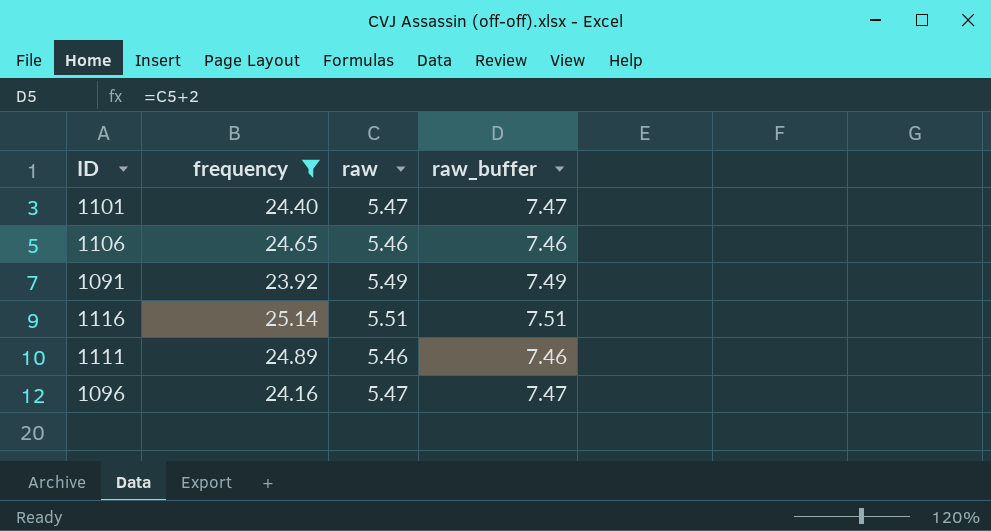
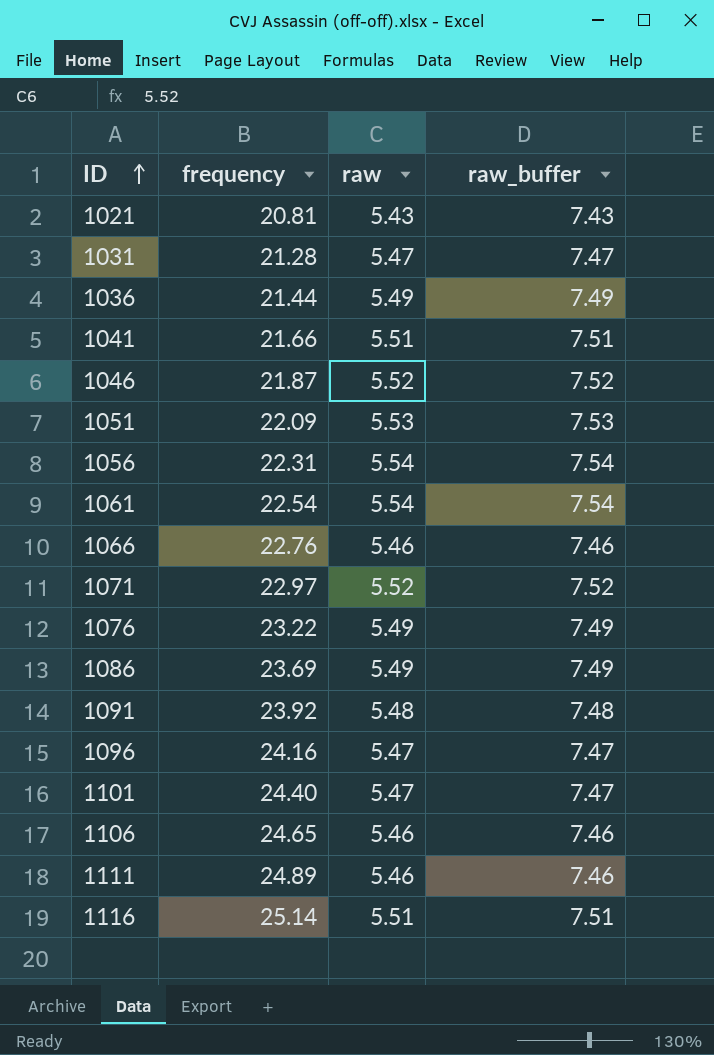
filter: frequency >= 23.92 -> none
row order: none -> ID ascending
1091 | raw: 5.49 -> 5.48
1091 | raw_buffer: 7.49 -> 7.48

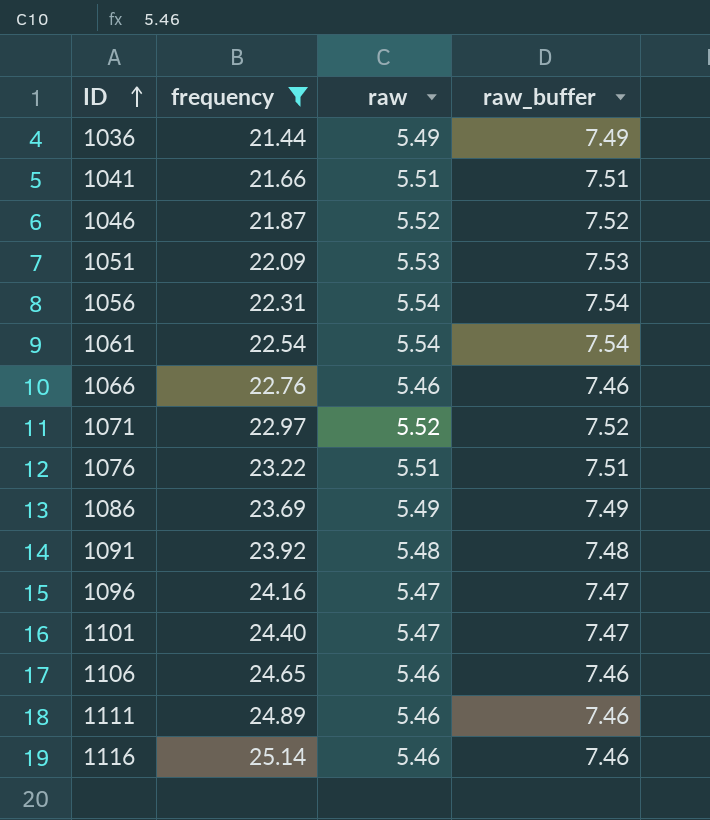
filter: none -> frequency >= 21.44
1076 | raw: 5.49 -> 5.51
1076 | raw_buffer: 7.49 -> 7.51
1116 | raw: 5.51 -> 5.46
1116 | raw_buffer: 7.51 -> 7.46

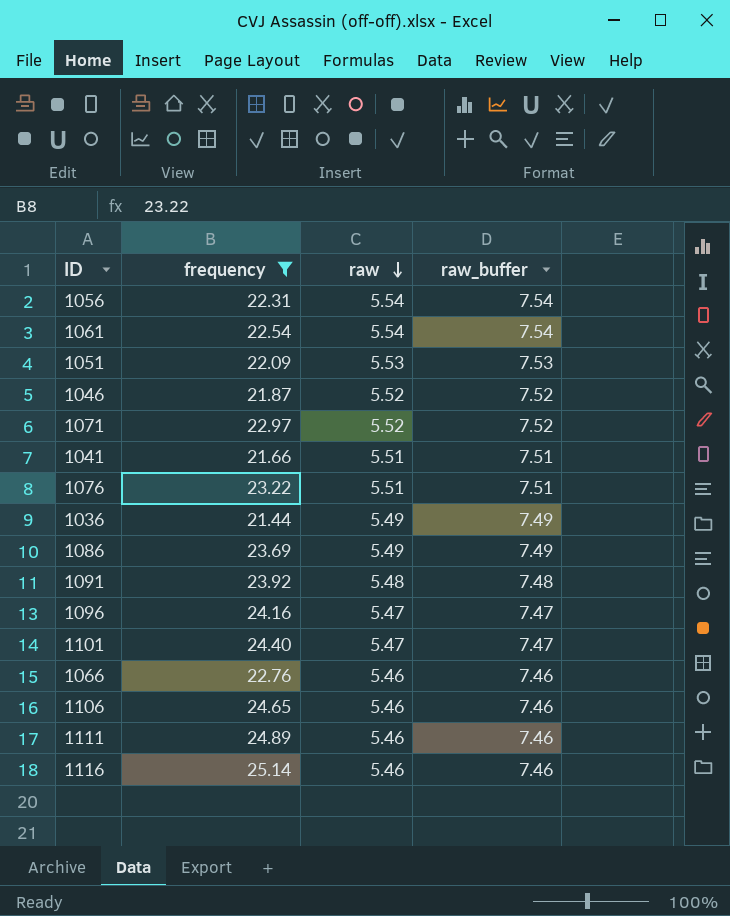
row order: ID ascending -> raw descending

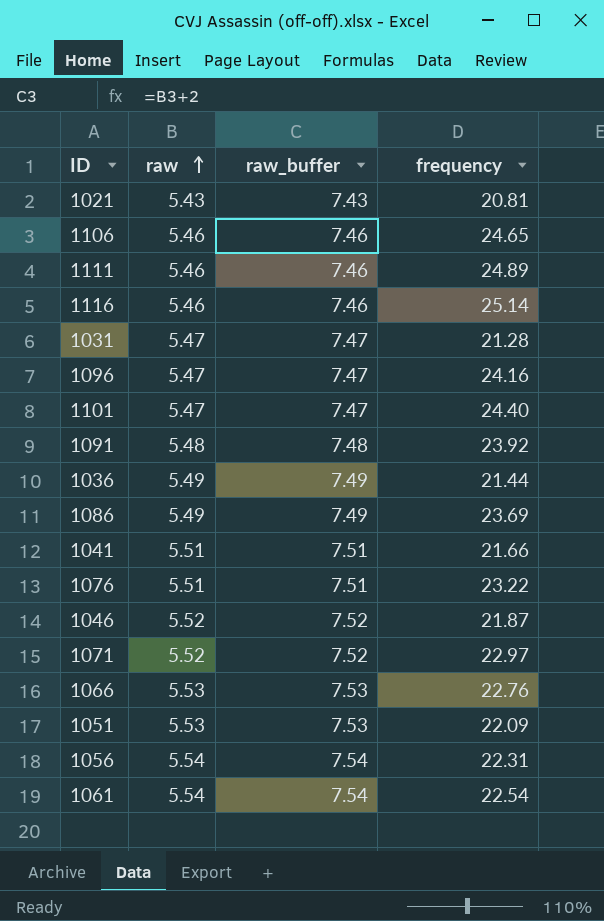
filter: frequency >= 21.44 -> none
row order: raw descending -> raw ascending
column frequency | position: 2 -> 4
1066 | raw: 5.46 -> 5.53
1066 | raw_buffer: 7.46 -> 7.53

